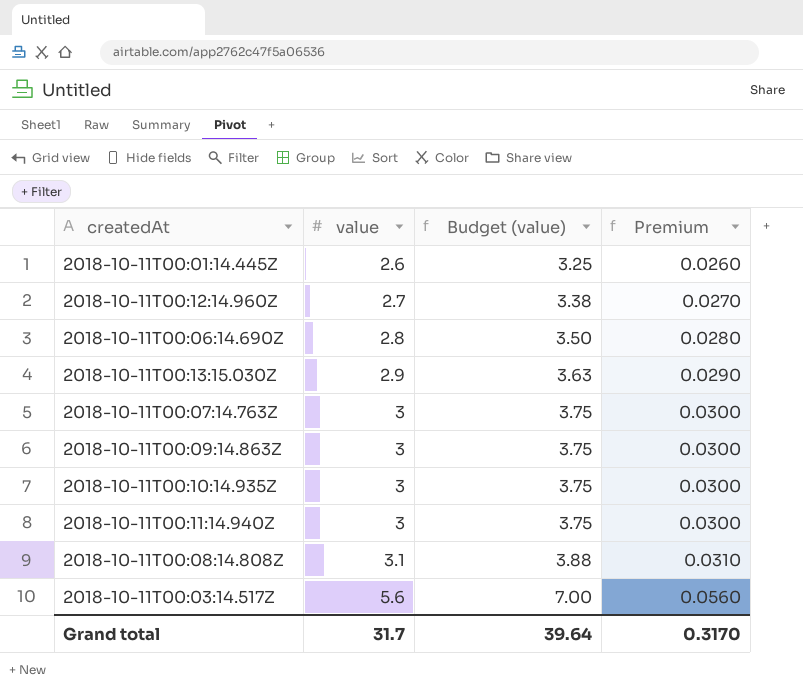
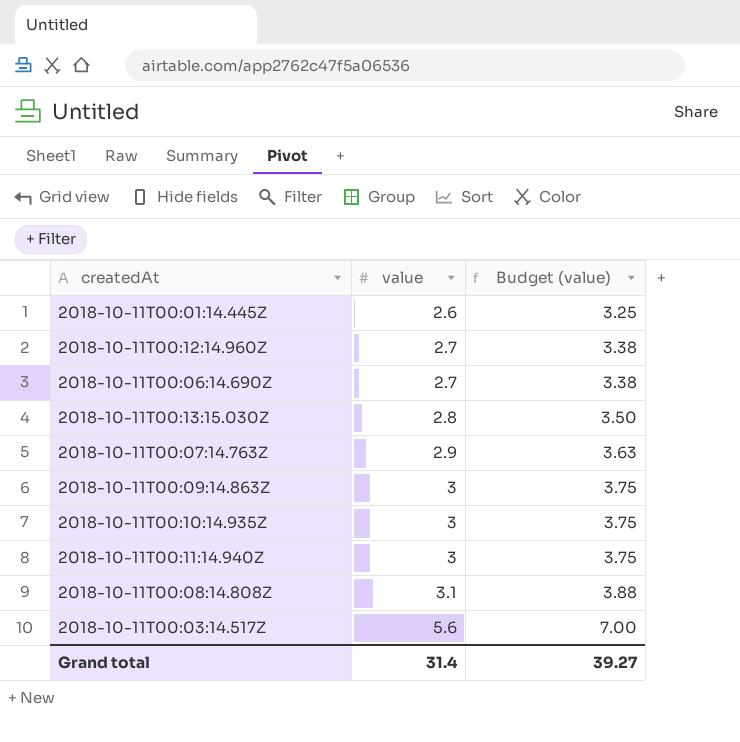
column Premium | formula: [value] * 0.01 -> none
2018-10-11T00:06:14.690Z | value: 2.8 -> 2.7
2018-10-11T00:06:14.690Z | Budget (value): 3.50 -> 3.38
2018-10-11T00:13:15.030Z | value: 2.9 -> 2.8
2018-10-11T00:13:15.030Z | Budget (value): 3.63 -> 3.50
2018-10-11T00:07:14.763Z | value: 3 -> 2.9
2018-10-11T00:07:14.763Z | Budget (value): 3.75 -> 3.63
Grand total | value: 31.7 -> 31.4
Grand total | Budget (value): 39.64 -> 39.27

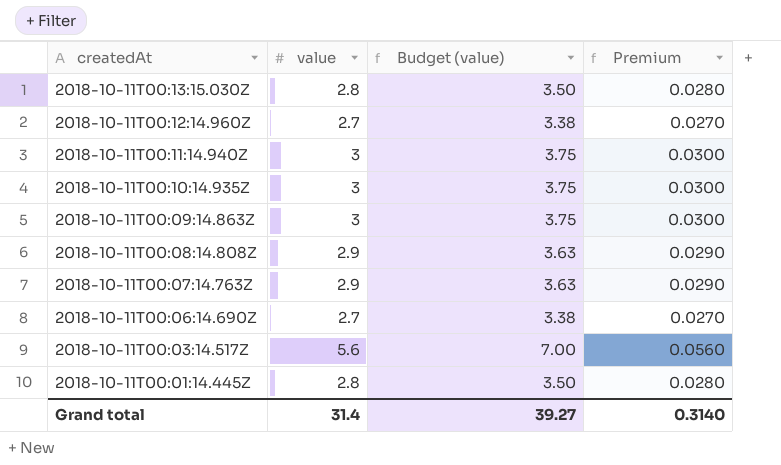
row order: value ascending -> createdAt descending
column Premium | formula: none -> [value] * 0.01
2018-10-11T00:08:14.808Z | value: 3.1 -> 2.9
2018-10-11T00:08:14.808Z | Budget (value): 3.88 -> 3.63
2018-10-11T00:01:14.445Z | value: 2.6 -> 2.8
2018-10-11T00:01:14.445Z | Budget (value): 3.25 -> 3.50

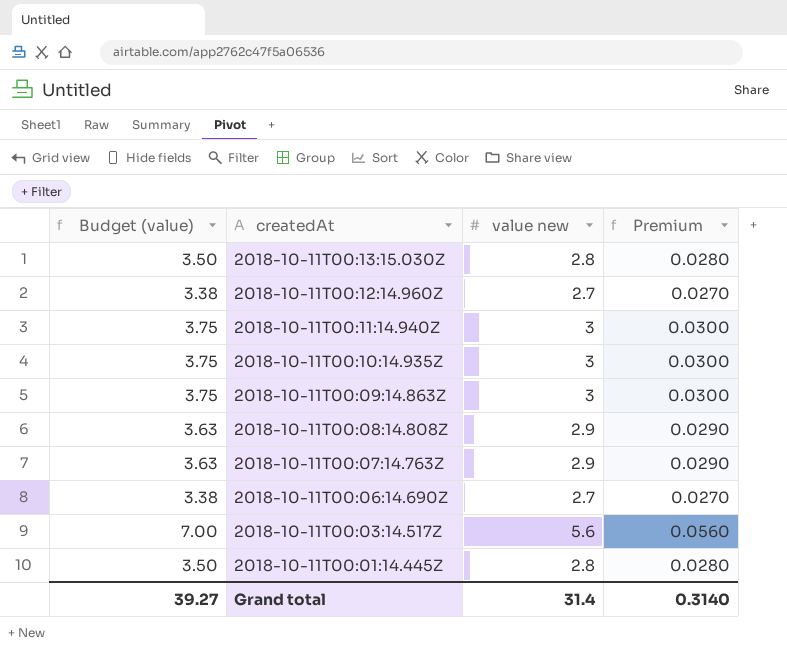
column Budget (value) | position: 3 -> 1
column name: value -> value new

